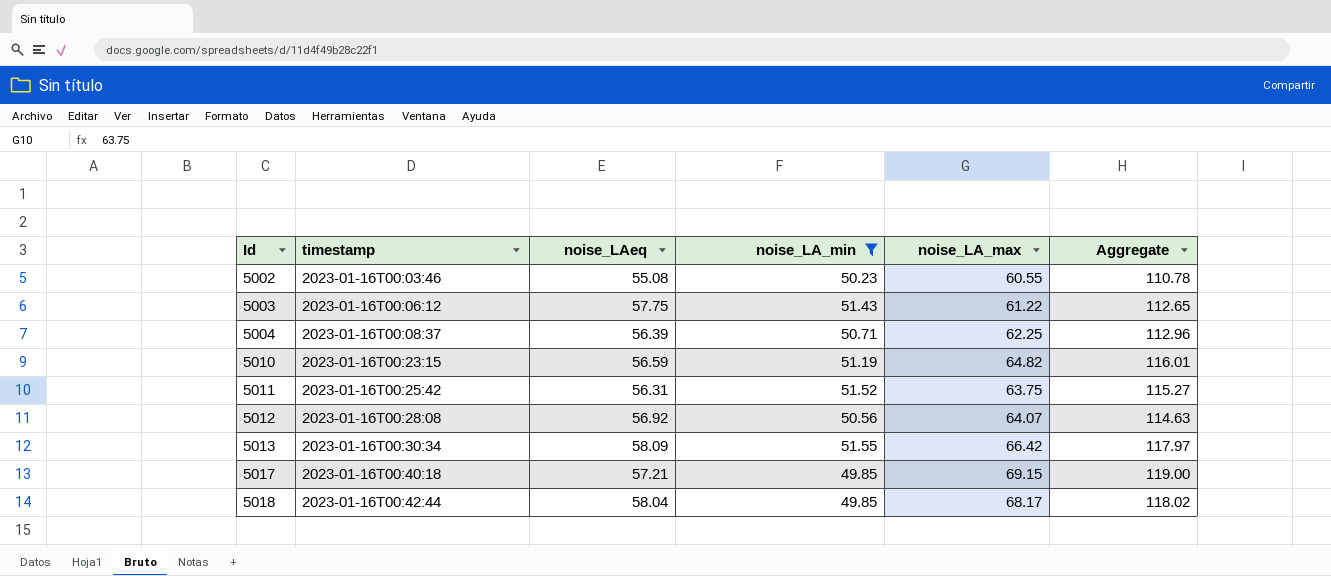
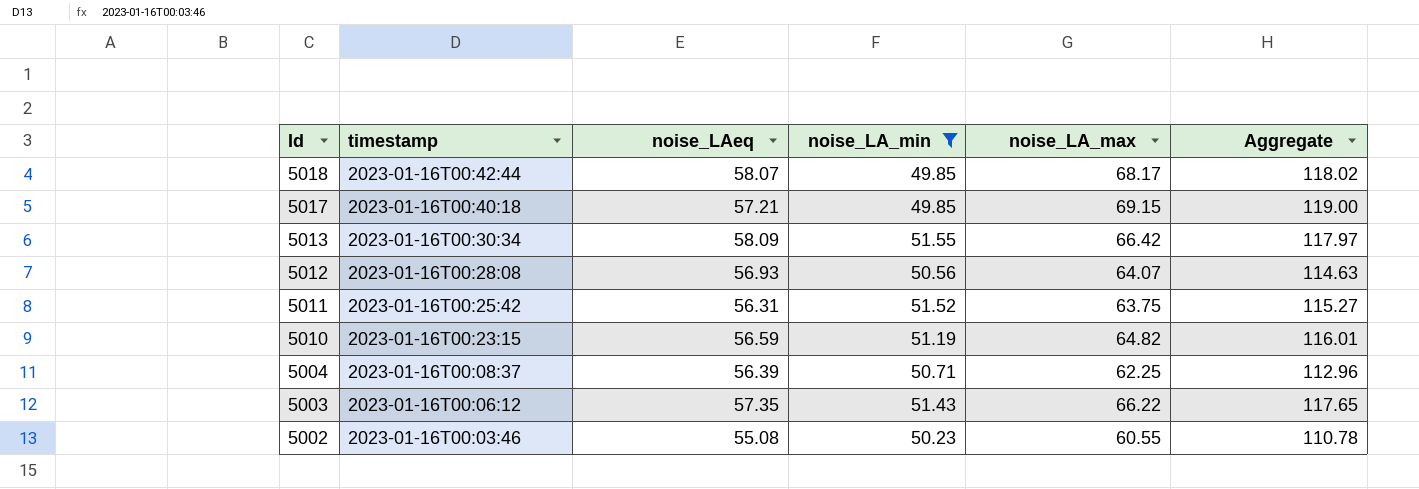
row order: Id ascending -> Id descending
5018 | noise_LAeq: 58.04 -> 58.07
5012 | noise_LAeq: 56.92 -> 56.93
5003 | noise_LAeq: 57.75 -> 57.35
5003 | noise_LA_max: 61.22 -> 66.22
5003 | Aggregate: 112.65 -> 117.65

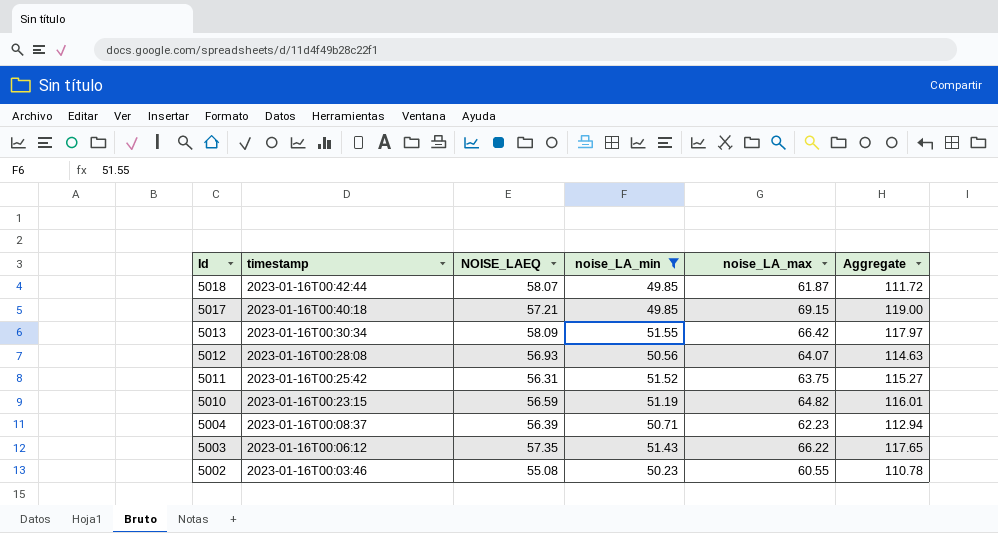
column name: noise_LAeq -> NOISE_LAEQ
5018 | noise_LA_max: 68.17 -> 61.87
5018 | Aggregate: 118.02 -> 111.72
5004 | noise_LA_max: 62.25 -> 62.23
5004 | Aggregate: 112.96 -> 112.94

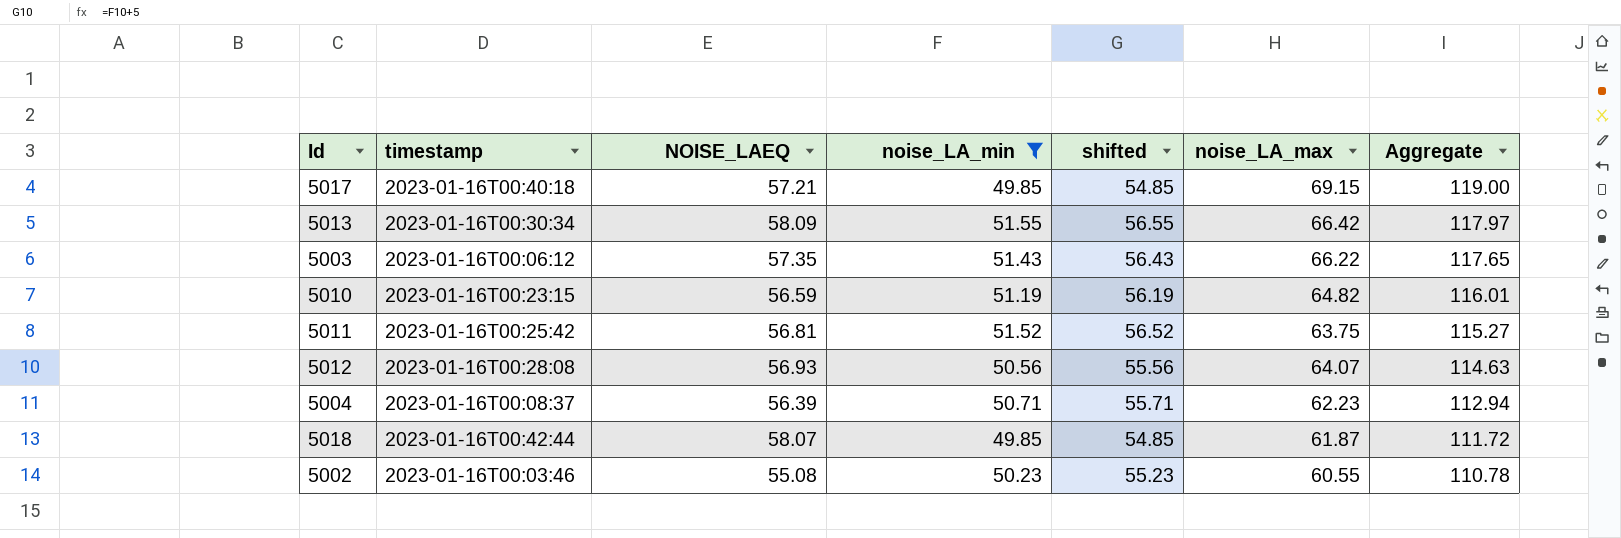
row order: Id descending -> Aggregate descending
column shifted | formula: none -> [noise_LA_min] + 5
5011 | NOISE_LAEQ: 56.31 -> 56.81

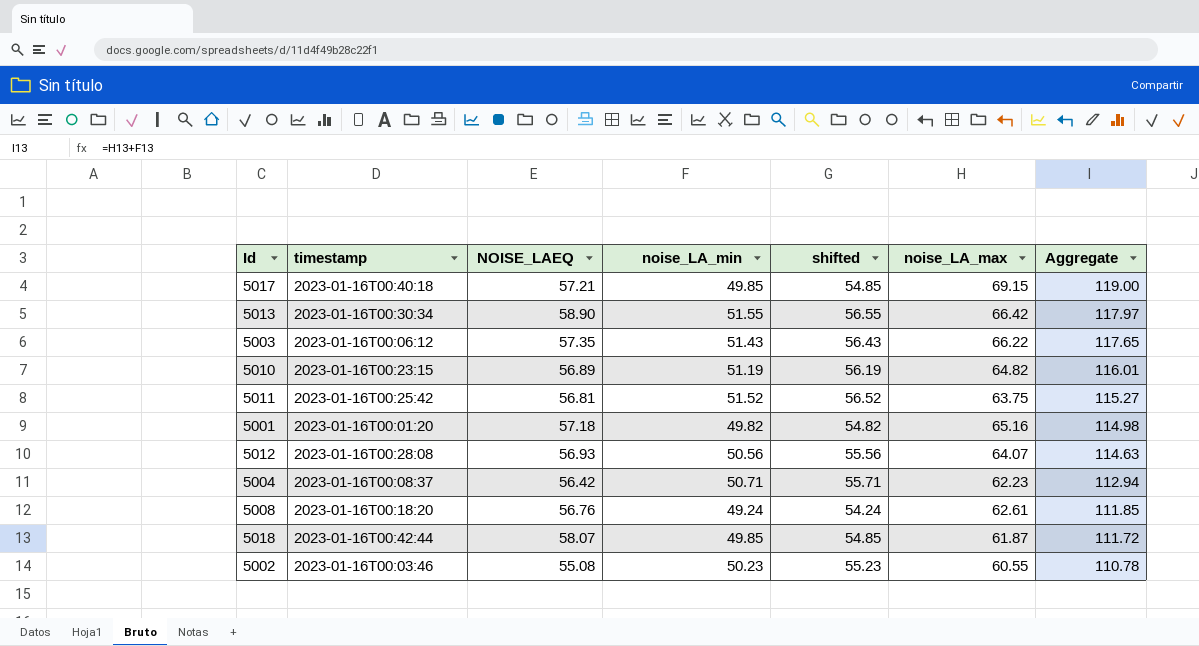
filter: noise_LA_min >= 49.85 -> none
5013 | NOISE_LAEQ: 58.09 -> 58.90
5010 | NOISE_LAEQ: 56.59 -> 56.89
5004 | NOISE_LAEQ: 56.39 -> 56.42

